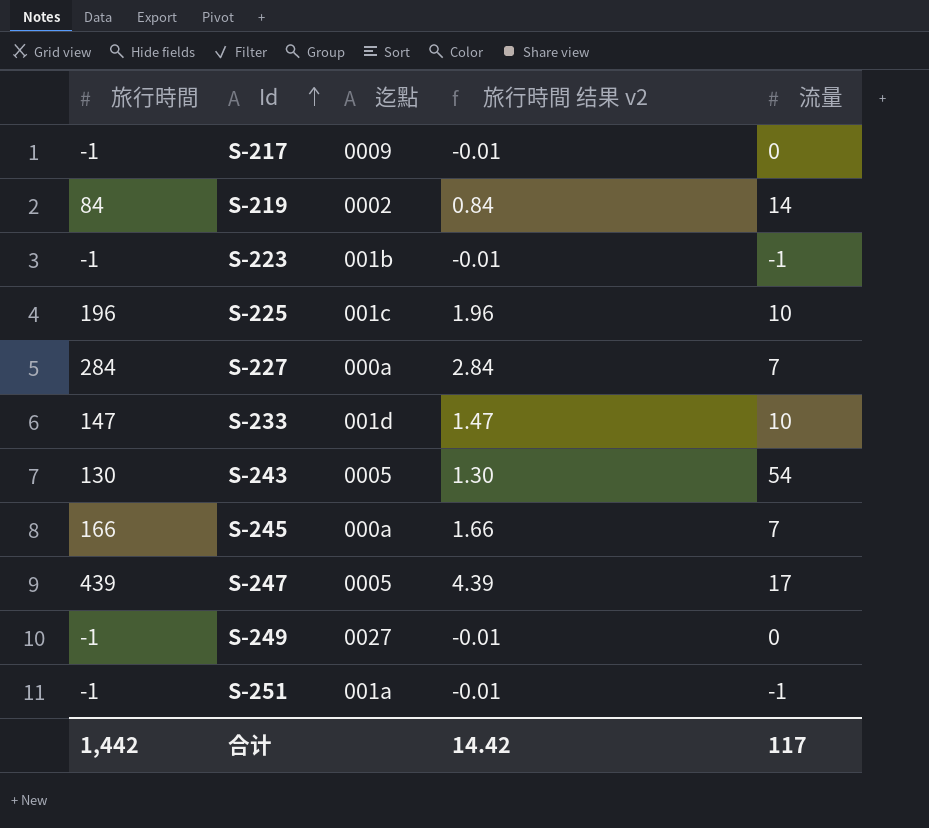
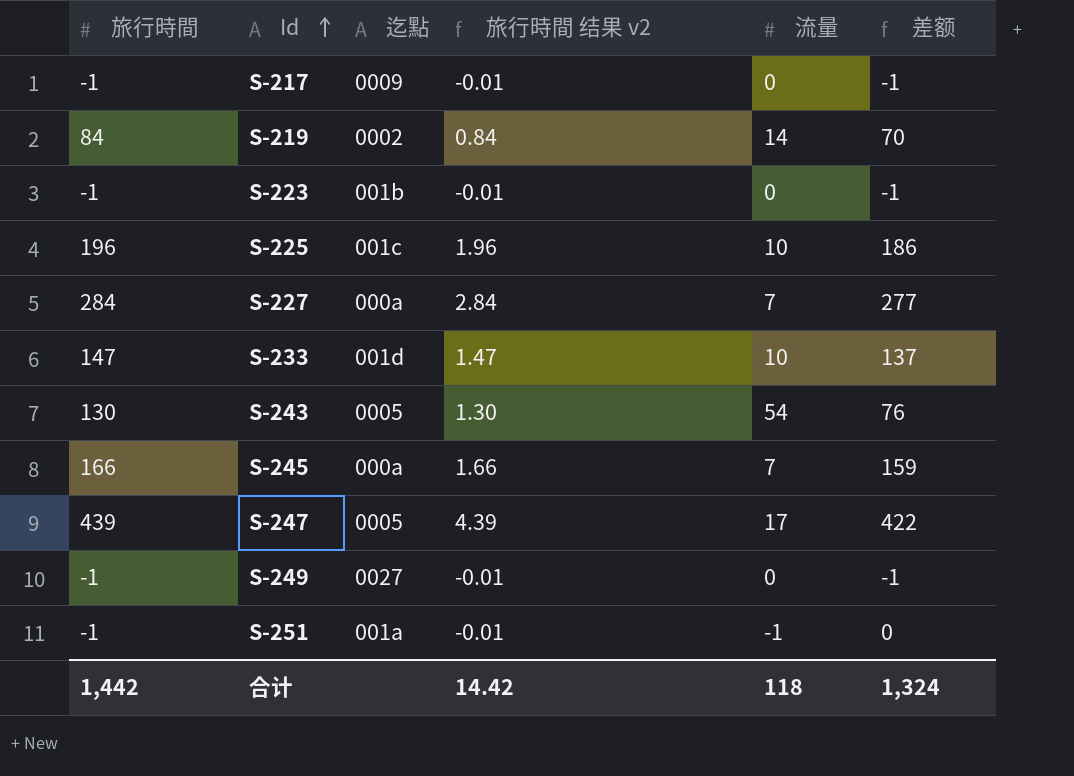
column 差额 | formula: none -> [旅行時間] - [流量]
S-223 | 流量: -1 -> 0
合计 | 流量: 117 -> 118

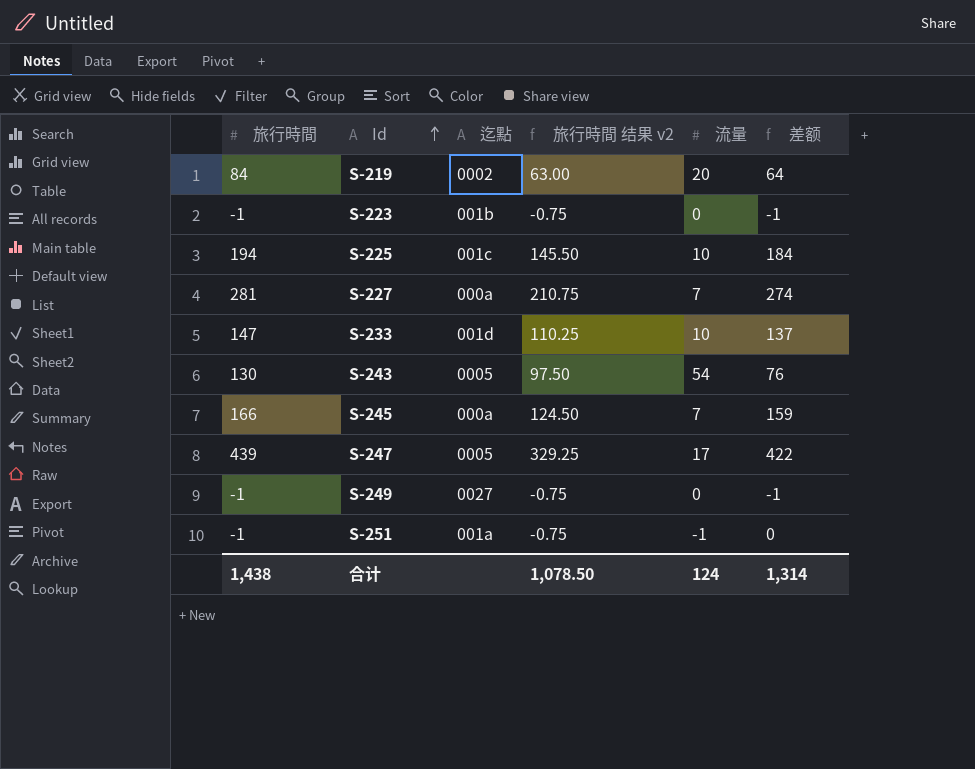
column 旅行時間 结果 v2 | formula: [旅行時間] * 0.01 -> [旅行時間] * 0.75
row S-217: -1 | 0009 | -0.01 | 0 | -1 -> none
S-219 | 流量: 14 -> 20
S-219 | 差额: 70 -> 64
S-225 | 旅行時間: 196 -> 194
S-225 | 差额: 186 -> 184
S-227 | 旅行時間: 284 -> 281
S-227 | 差额: 277 -> 274
合计 | 旅行時間: 1,442 -> 1,438
合计 | 旅行時間 结果 v2: 14.42 -> 1,078.50
合计 | 流量: 118 -> 124
合计 | 差额: 1,324 -> 1,314

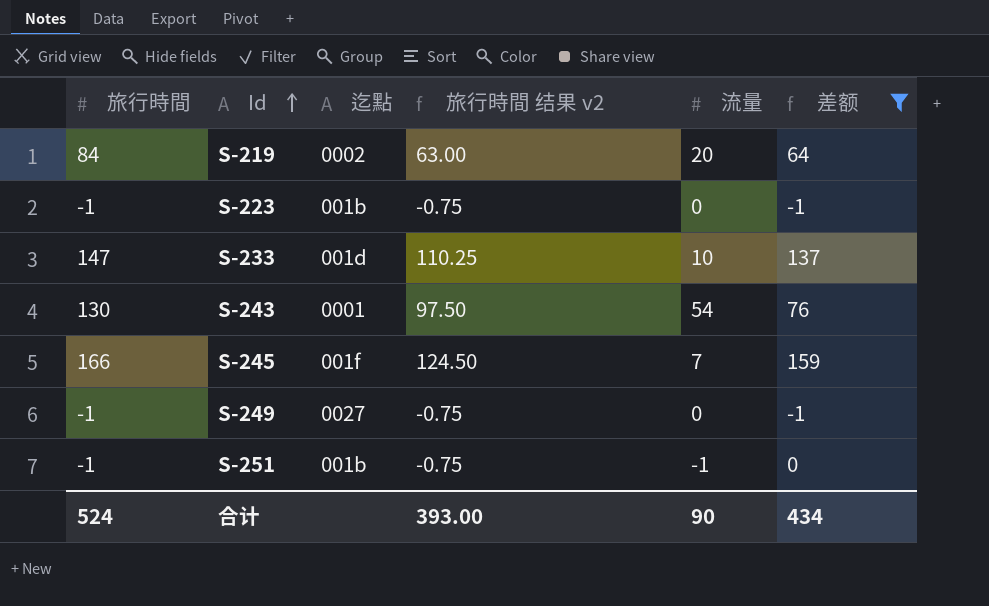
filter: none -> 差额 <= 159
S-243 | 迄點: 0005 -> 0001
S-245 | 迄點: 000a -> 001f
S-251 | 迄點: 001a -> 001b
合计 | 旅行時間: 1,438 -> 524
合计 | 旅行時間 结果 v2: 1,078.50 -> 393.00
合计 | 流量: 124 -> 90
合计 | 差额: 1,314 -> 434

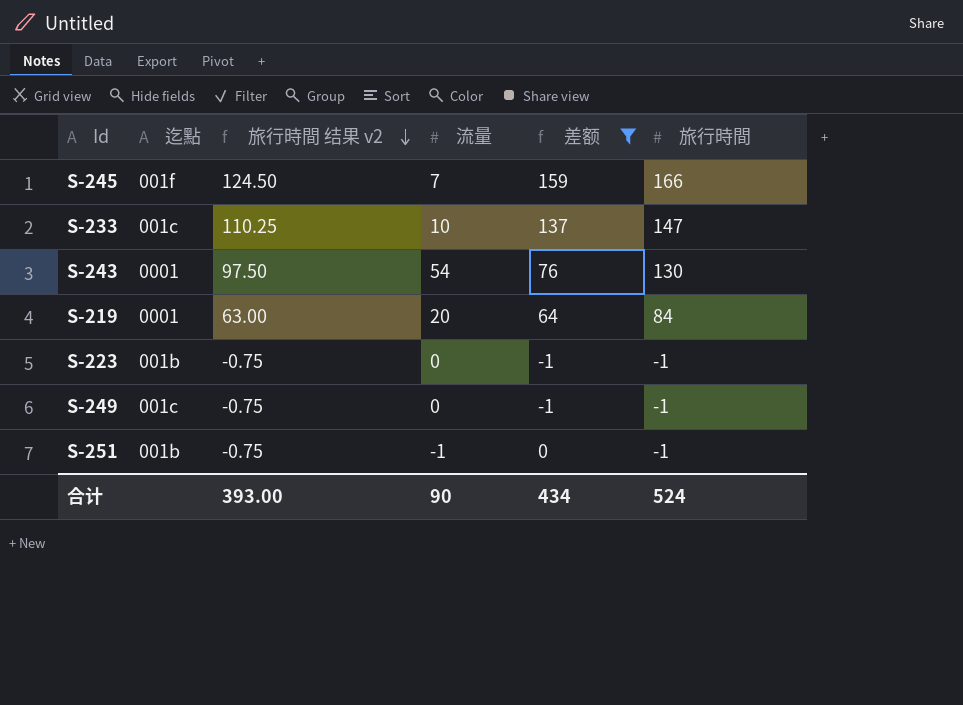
row order: Id ascending -> 旅行時間 结果 v2 descending
column 旅行時間 | position: 1 -> 6
S-233 | 迄點: 001d -> 001c
S-219 | 迄點: 0002 -> 0001
S-249 | 迄點: 0027 -> 001c

